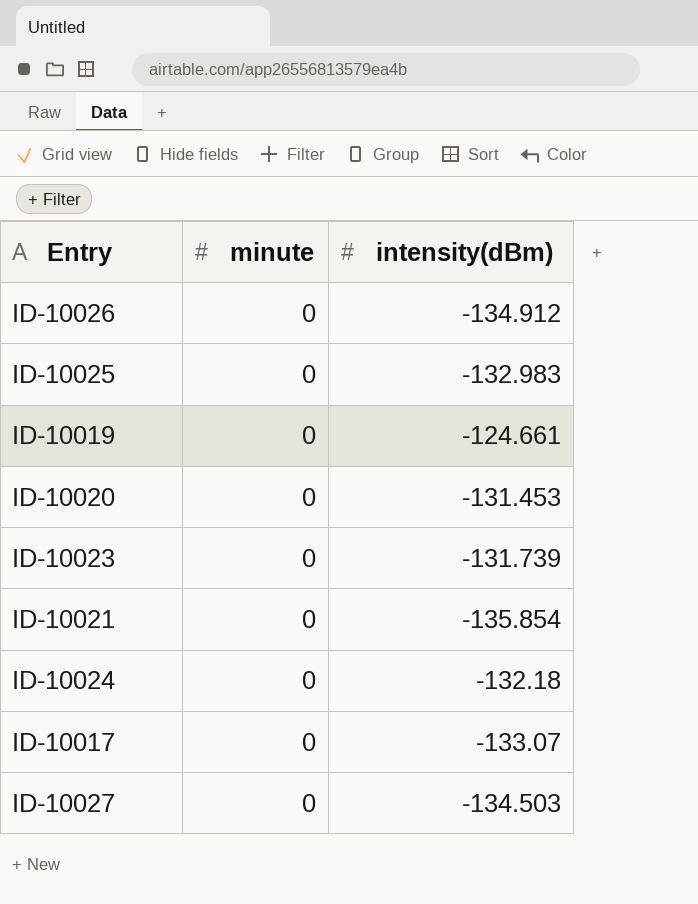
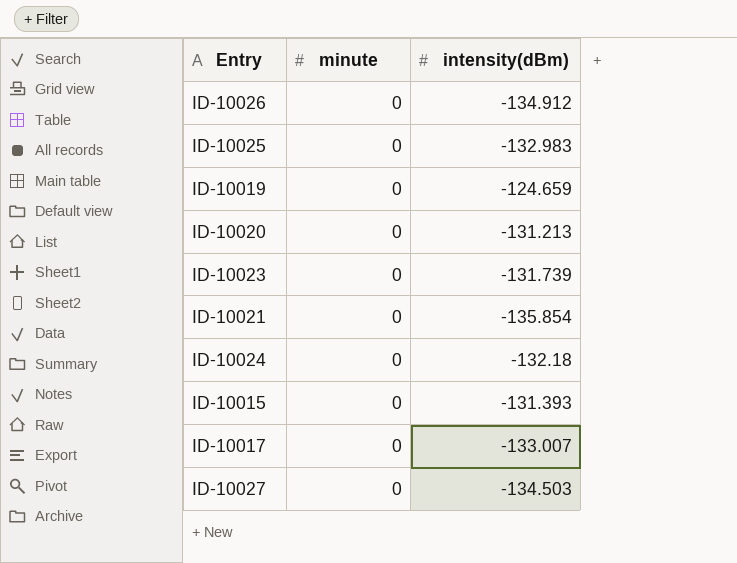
ID-10019 | intensity(dBm): -124.661 -> -124.659
ID-10020 | intensity(dBm): -131.453 -> -131.213
row ID-10015: none -> 0 | -131.393
ID-10017 | intensity(dBm): -133.07 -> -133.007

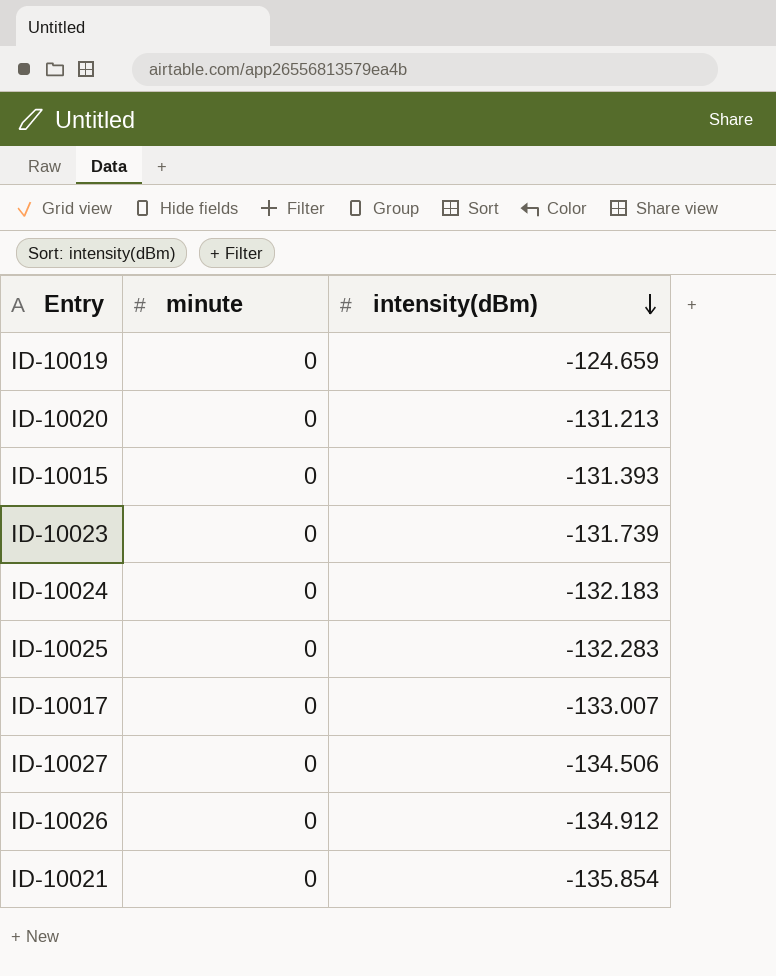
row order: none -> intensity(dBm) descending
ID-10024 | intensity(dBm): -132.18 -> -132.183
ID-10025 | intensity(dBm): -132.983 -> -132.283
ID-10027 | intensity(dBm): -134.503 -> -134.506

